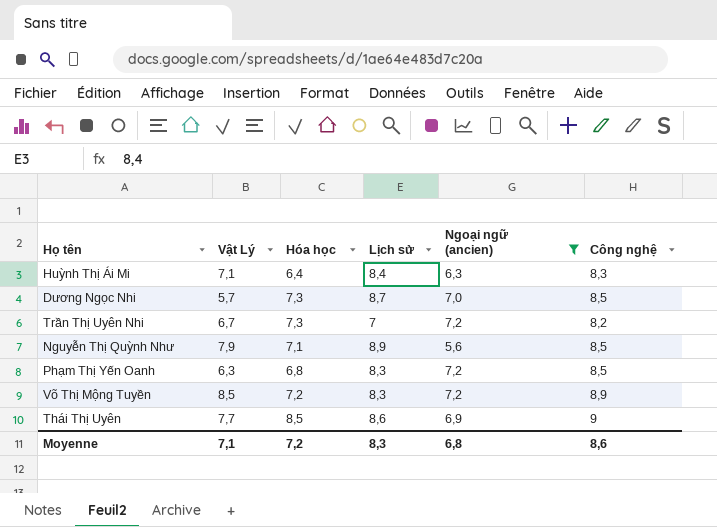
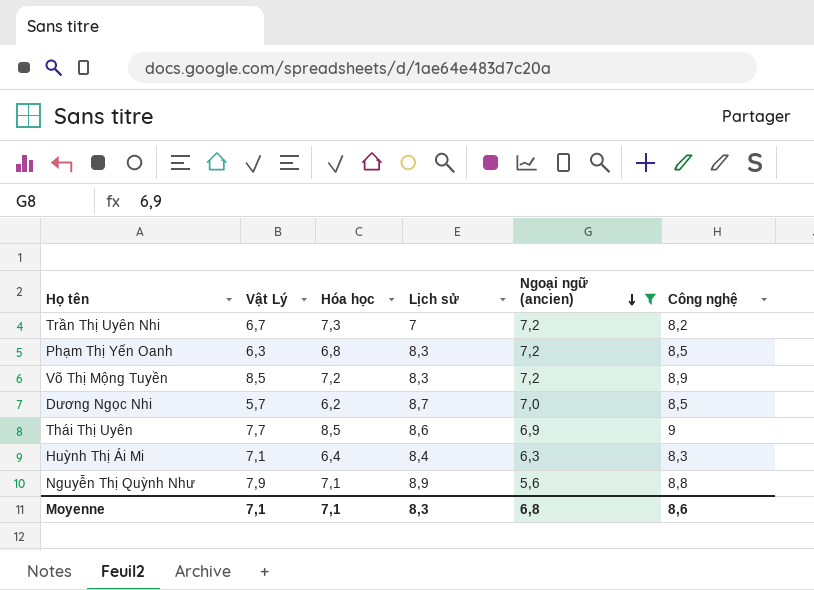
row order: none -> Ngoại ngữ (ancien) descending
Dương Ngọc Nhi | Hóa học: 7,3 -> 6,2
Nguyễn Thị Quỳnh Như | Công nghệ: 8,5 -> 8,8
Moyenne | Hóa học: 7,2 -> 7,1

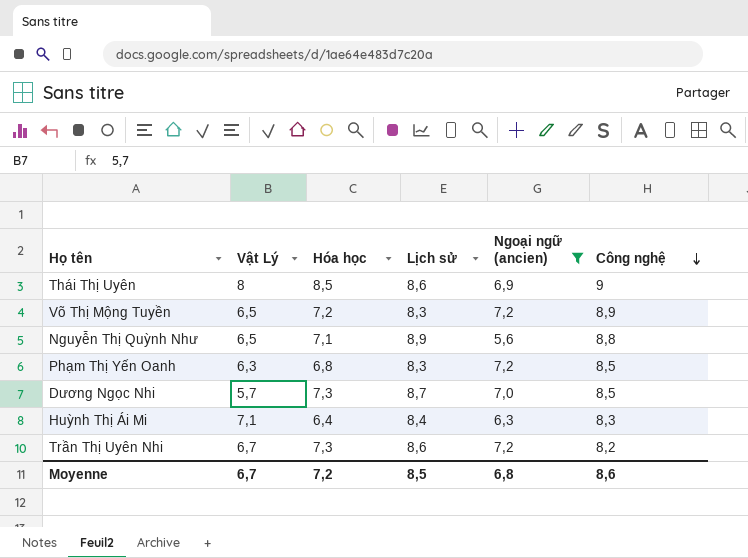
row order: Ngoại ngữ (ancien) descending -> Công nghệ descending
Thái Thị Uyên | Vật Lý: 7,7 -> 8
Võ Thị Mộng Tuyền | Vật Lý: 8,5 -> 6,5
Nguyễn Thị Quỳnh Như | Vật Lý: 7,9 -> 6,5
Dương Ngọc Nhi | Hóa học: 6,2 -> 7,3
Trần Thị Uyên Nhi | Lịch sử: 7 -> 8,6
Moyenne | Vật Lý: 7,1 -> 6,7
Moyenne | Hóa học: 7,1 -> 7,2
Moyenne | Lịch sử: 8,3 -> 8,5

